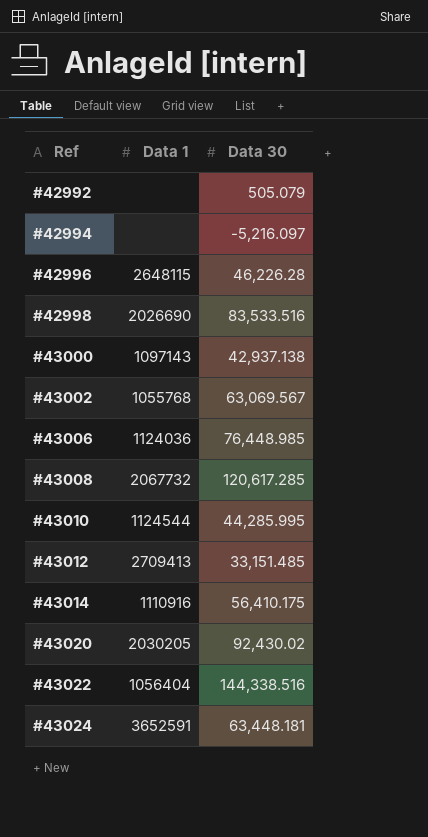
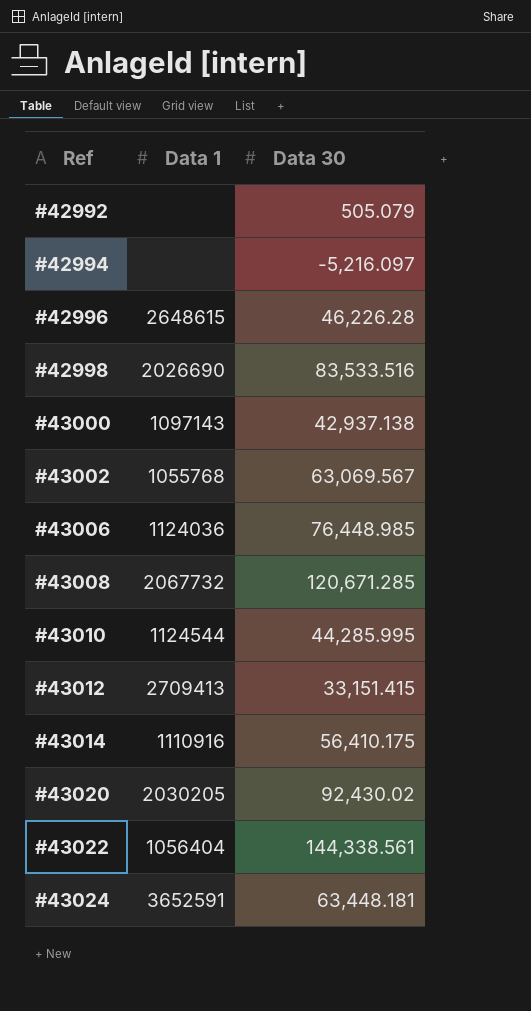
#42996 | Data 1: 2648115 -> 2648615
#43008 | Data 30: 120,617.285 -> 120,671.285
#43012 | Data 30: 33,151.485 -> 33,151.415
#43022 | Data 30: 144,338.516 -> 144,338.561

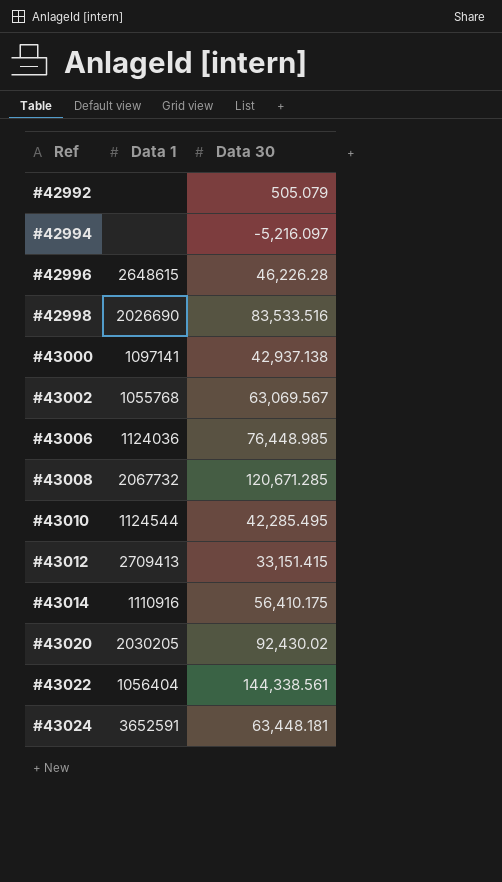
#43000 | Data 1: 1097143 -> 1097141
#43010 | Data 30: 44,285.995 -> 42,285.495

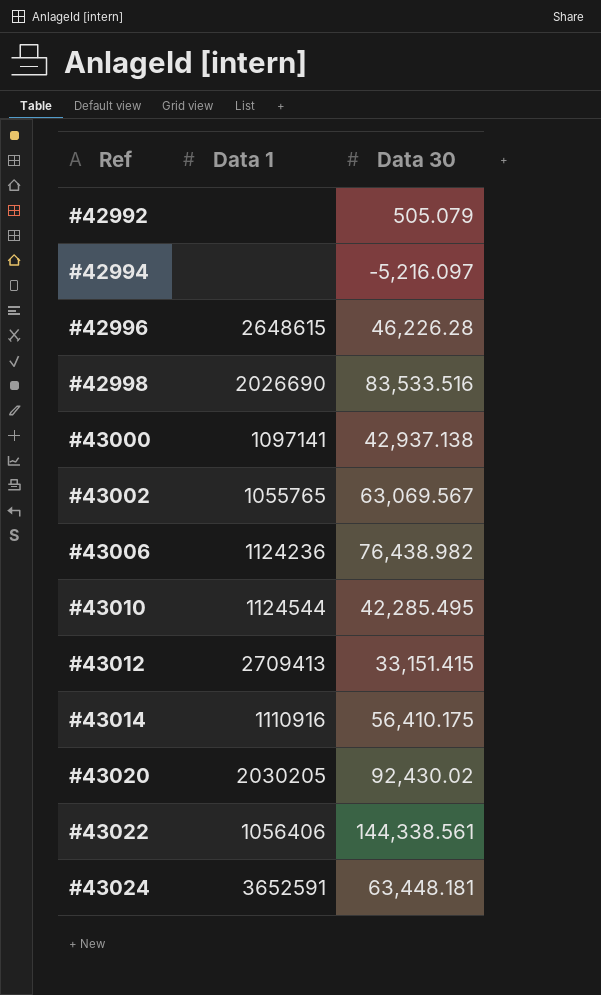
row #43008: 2067732 | 120,671.285 -> none
#43002 | Data 1: 1055768 -> 1055765
#43006 | Data 1: 1124036 -> 1124236
#43006 | Data 30: 76,448.985 -> 76,438.982
#43022 | Data 1: 1056404 -> 1056406

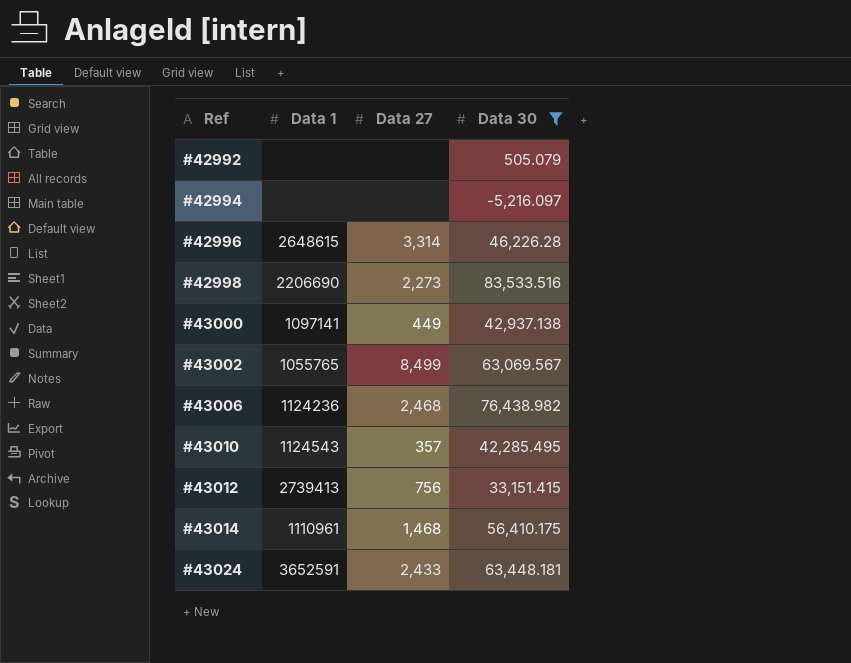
filter: none -> Data 30 <= 83,533.516
column Data 27 | position: none -> 3
#42998 | Data 1: 2026690 -> 2206690
#43010 | Data 1: 1124544 -> 1124543
#43012 | Data 1: 2709413 -> 2739413
#43014 | Data 1: 1110916 -> 1110961

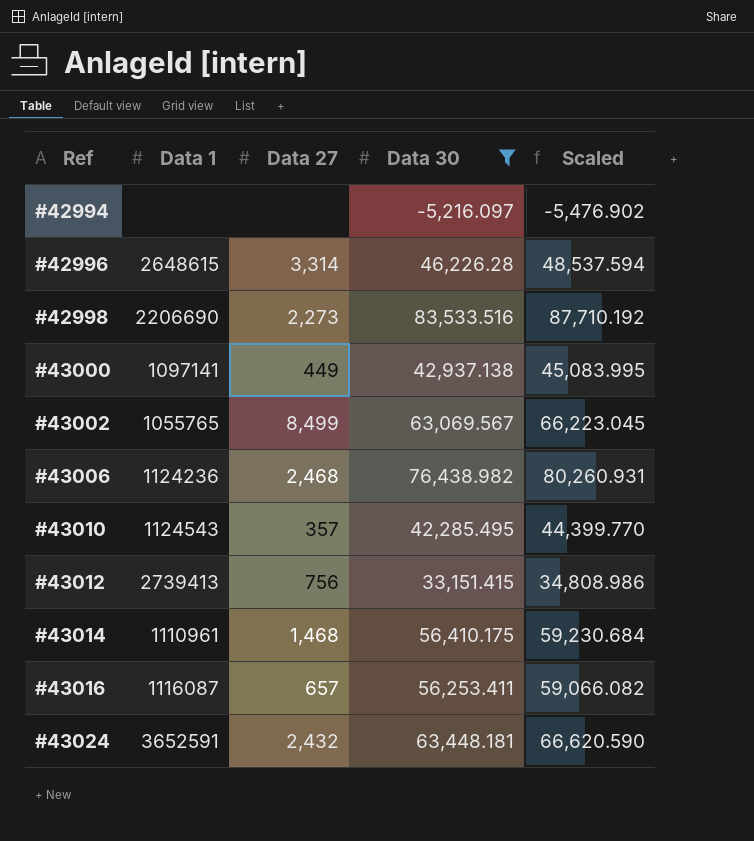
column Scaled | formula: none -> [Data 30] * 1.05
row #42992: none | none | 505.079 -> none
row #43016: none -> 1116087 | 657 | 56,253.411 | 59,066.082
#43024 | Data 27: 2,433 -> 2,432

